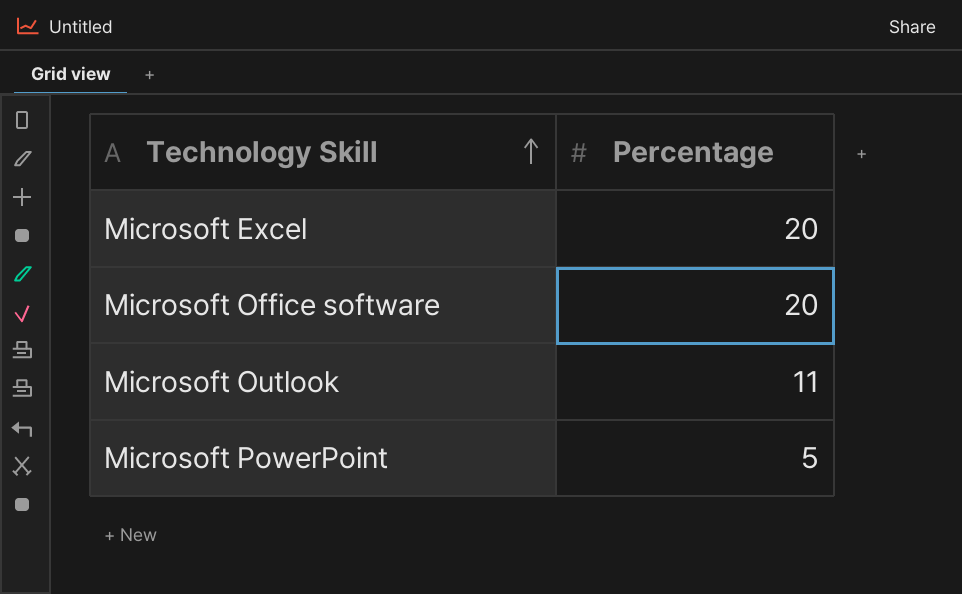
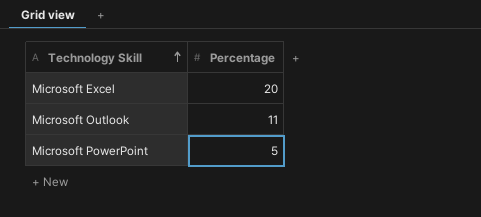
row Microsoft Office software: 20 -> none

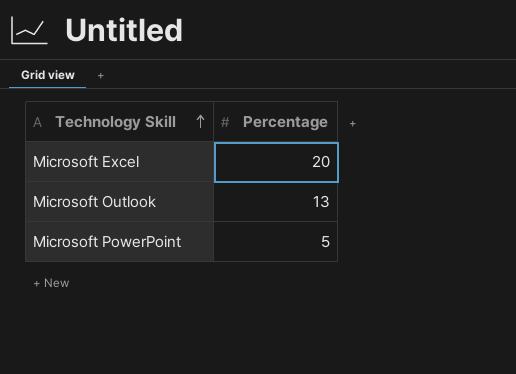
Microsoft Outlook | Percentage: 11 -> 13

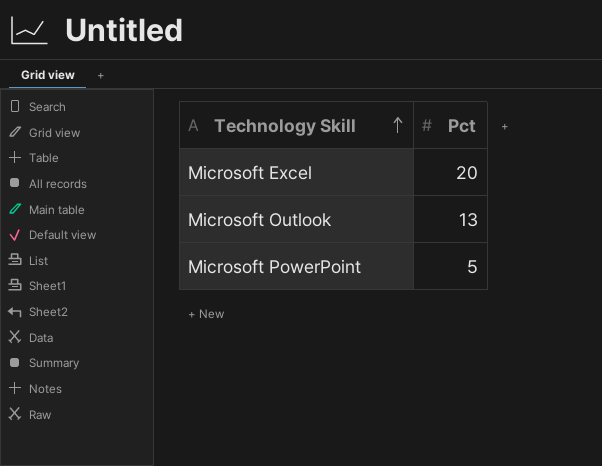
column name: Percentage -> Pct

